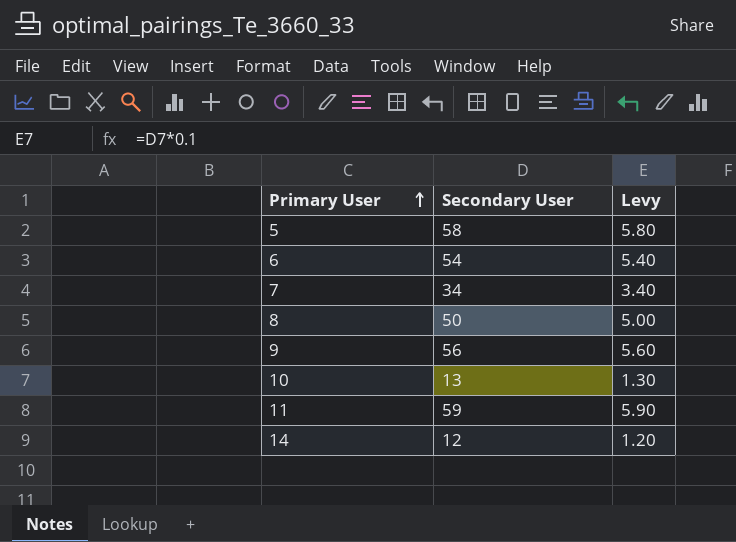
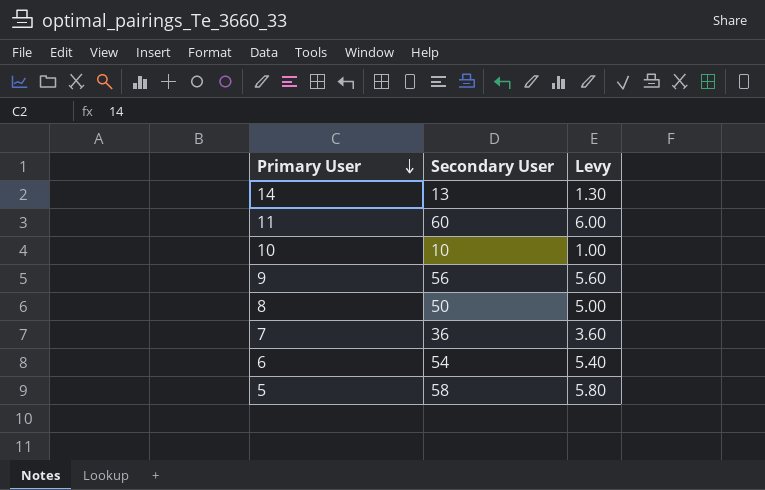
row order: Primary User ascending -> Primary User descending
14 | Secondary User: 12 -> 13
14 | Levy: 1.20 -> 1.30
11 | Secondary User: 59 -> 60
11 | Levy: 5.90 -> 6.00
10 | Secondary User: 13 -> 10
10 | Levy: 1.30 -> 1.00
7 | Secondary User: 34 -> 36
7 | Levy: 3.40 -> 3.60

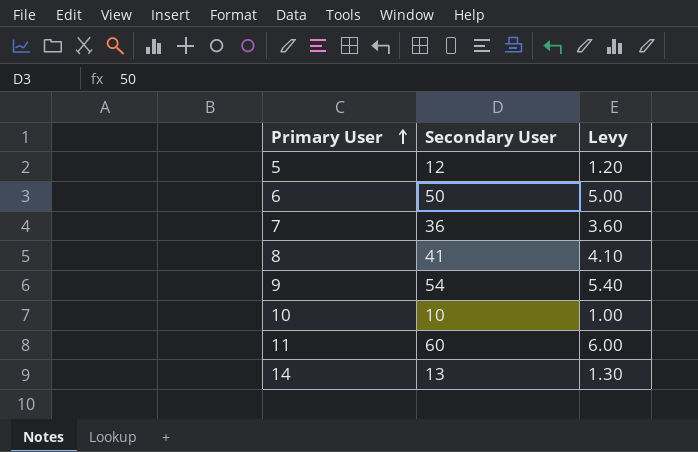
row order: Primary User descending -> Primary User ascending
5 | Secondary User: 58 -> 12
5 | Levy: 5.80 -> 1.20
6 | Secondary User: 54 -> 50
6 | Levy: 5.40 -> 5.00
8 | Secondary User: 50 -> 41
8 | Levy: 5.00 -> 4.10
9 | Secondary User: 56 -> 54
9 | Levy: 5.60 -> 5.40

